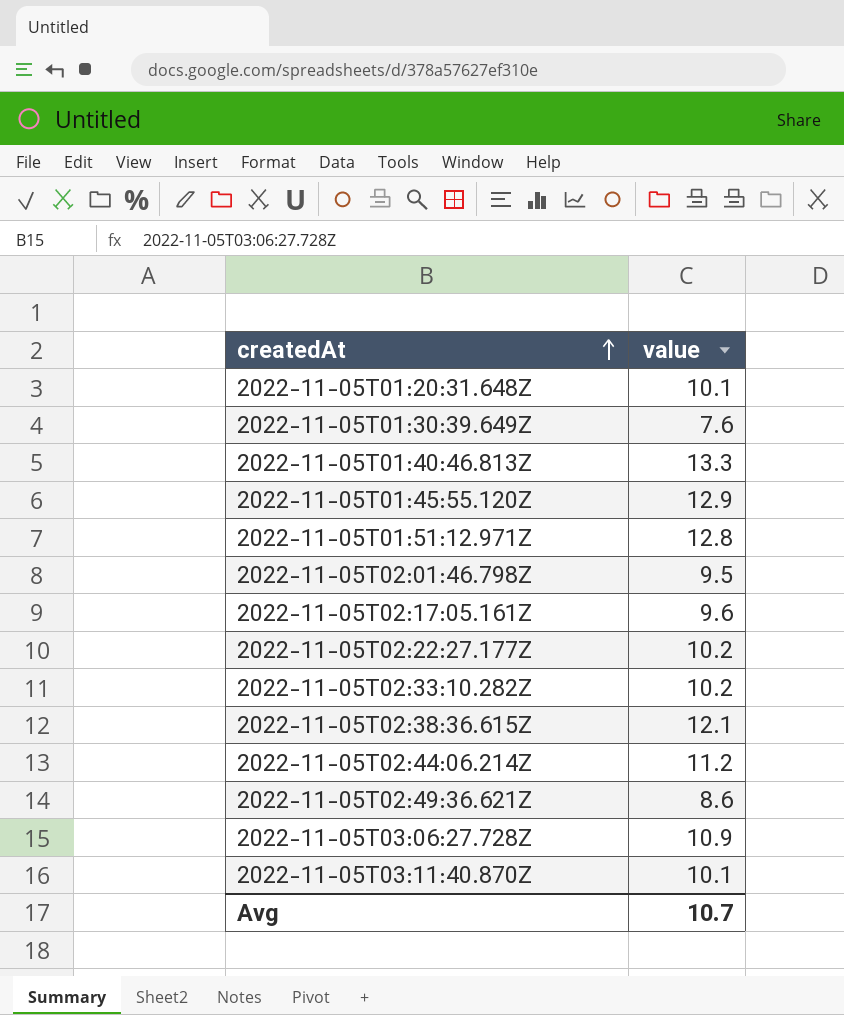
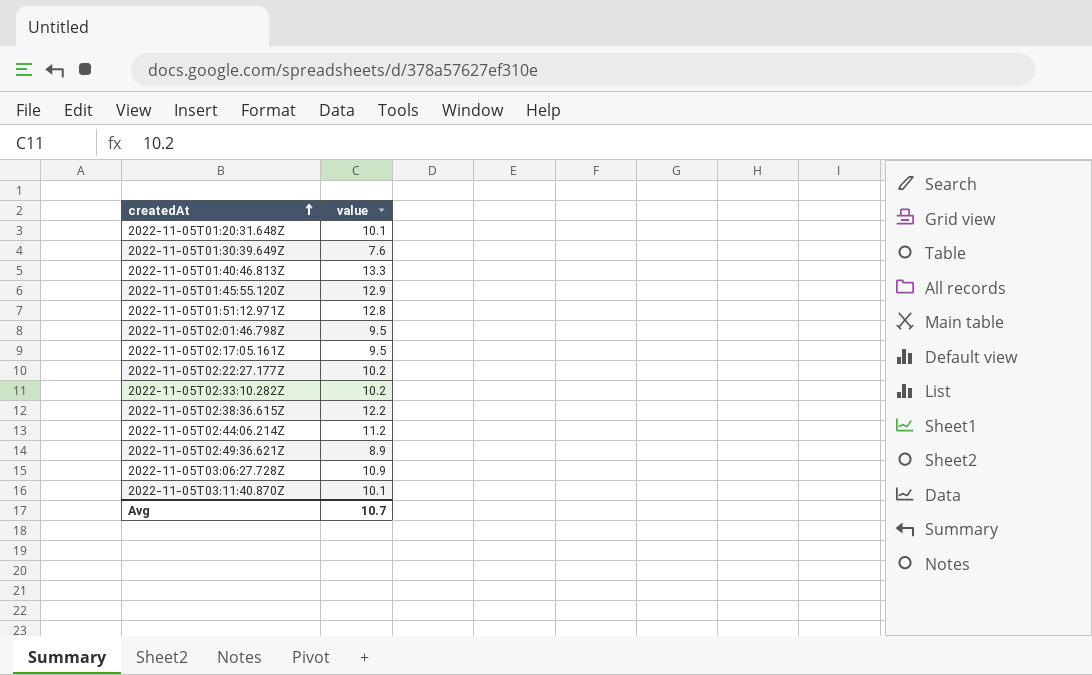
2022-11-05T02:17:05.161Z | value: 9.6 -> 9.5
2022-11-05T02:38:36.615Z | value: 12.1 -> 12.2
2022-11-05T02:49:36.621Z | value: 8.6 -> 8.9

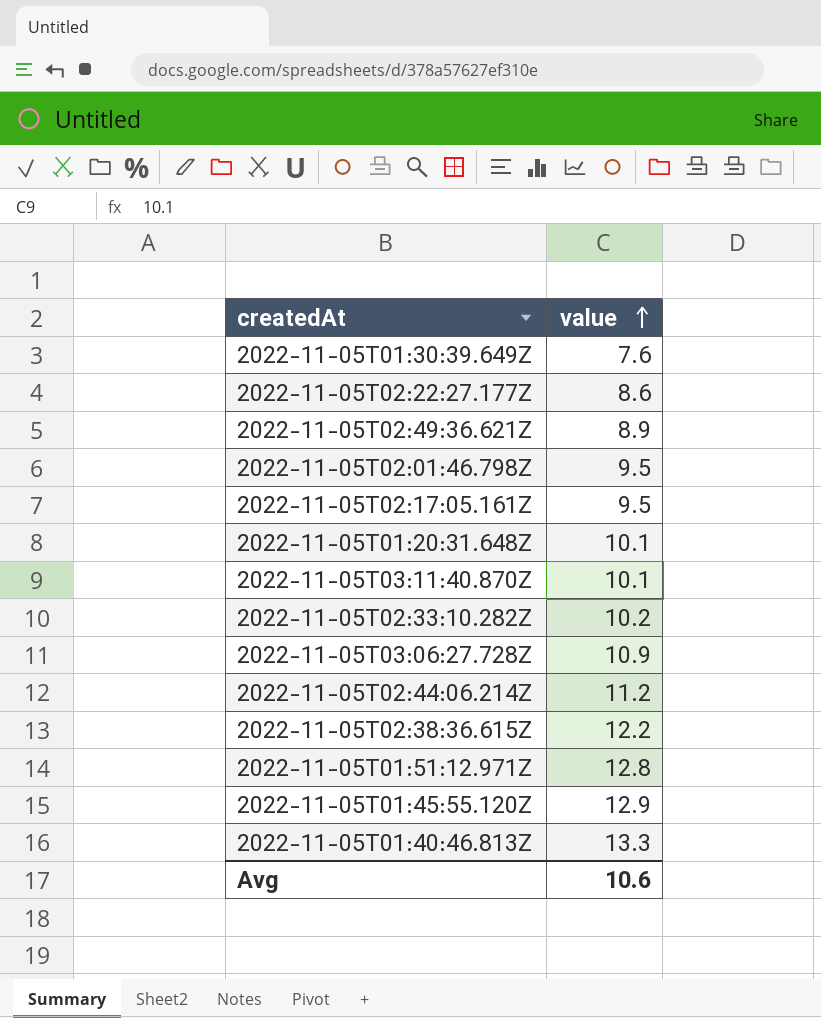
row order: createdAt ascending -> value ascending
2022-11-05T02:22:27.177Z | value: 10.2 -> 8.6
Avg | value: 10.7 -> 10.6

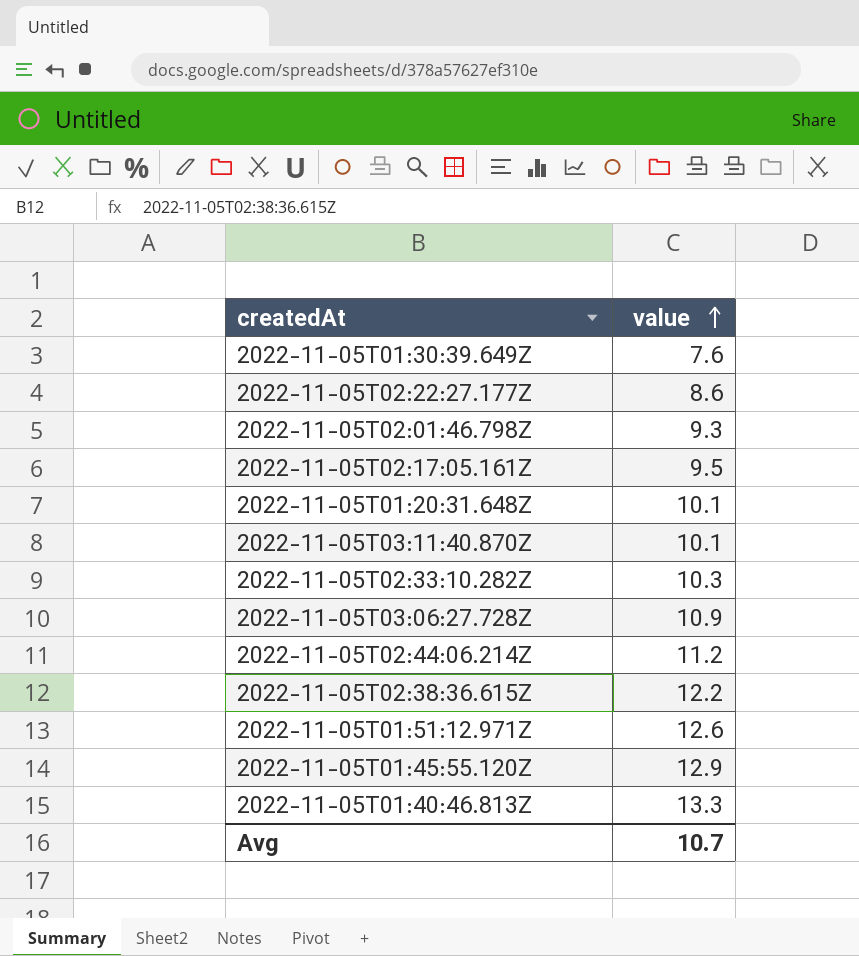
row 2022-11-05T02:49:36.621Z: 8.9 -> none
2022-11-05T02:01:46.798Z | value: 9.5 -> 9.3
2022-11-05T02:33:10.282Z | value: 10.2 -> 10.3
2022-11-05T01:51:12.971Z | value: 12.8 -> 12.6
Avg | value: 10.6 -> 10.7

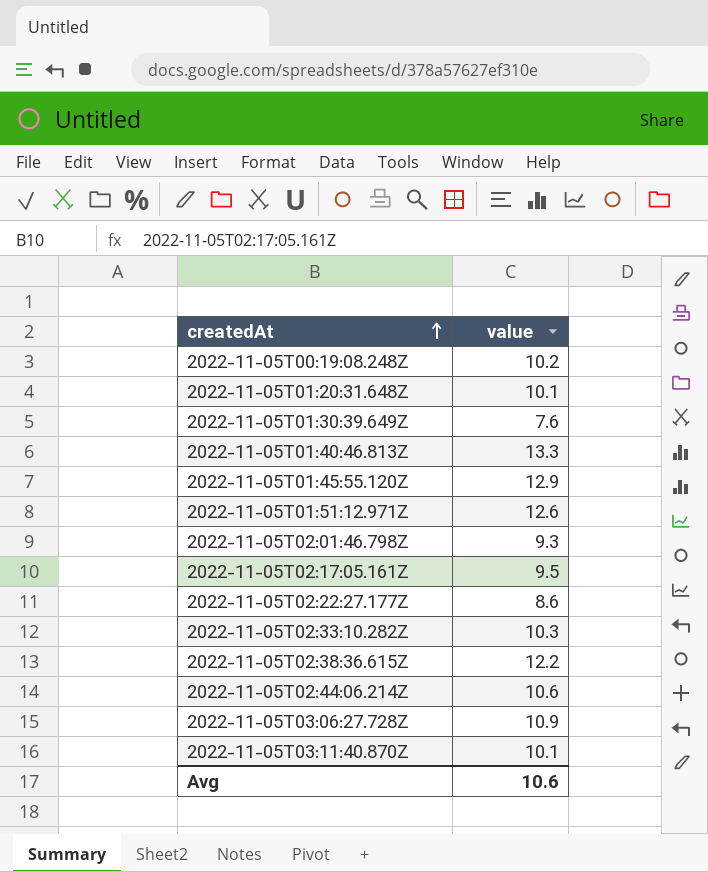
row order: value ascending -> createdAt ascending
row 2022-11-05T00:19:08.248Z: none -> 10.2
2022-11-05T02:44:06.214Z | value: 11.2 -> 10.6
Avg | value: 10.7 -> 10.6

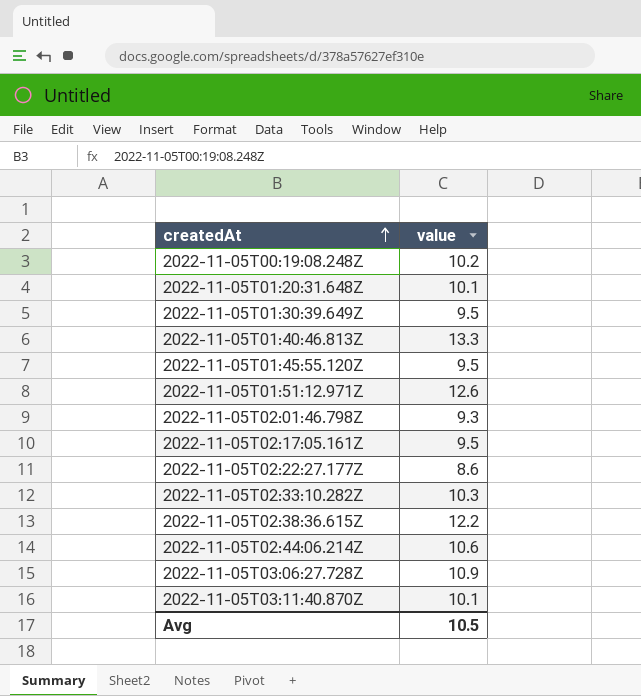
2022-11-05T01:30:39.649Z | value: 7.6 -> 9.5
2022-11-05T01:45:55.120Z | value: 12.9 -> 9.5
Avg | value: 10.6 -> 10.5

